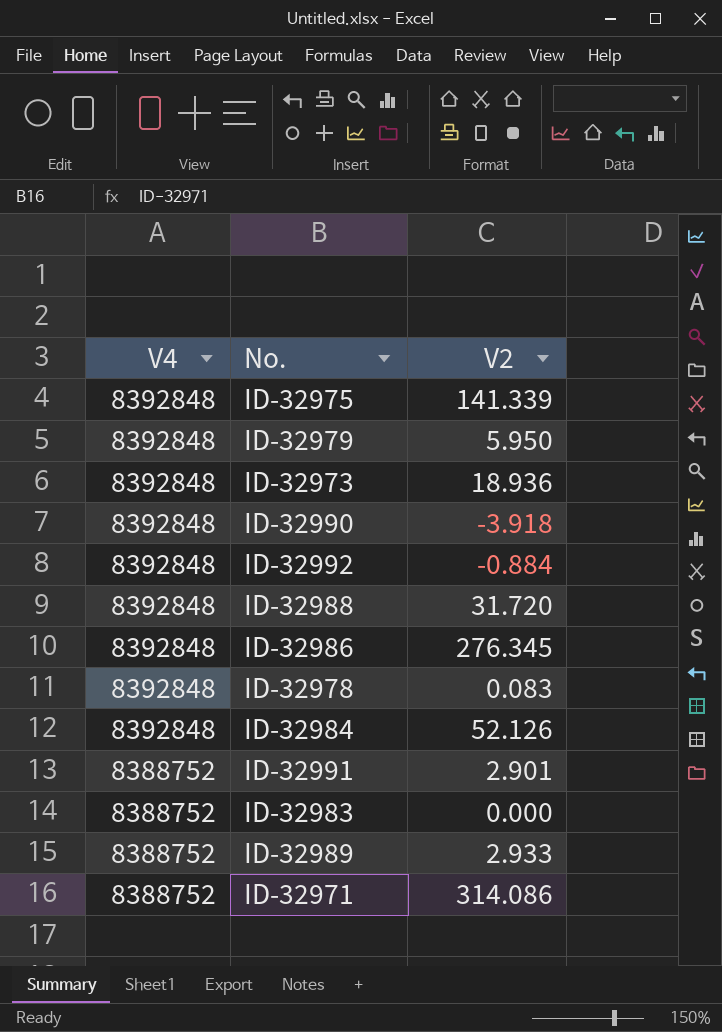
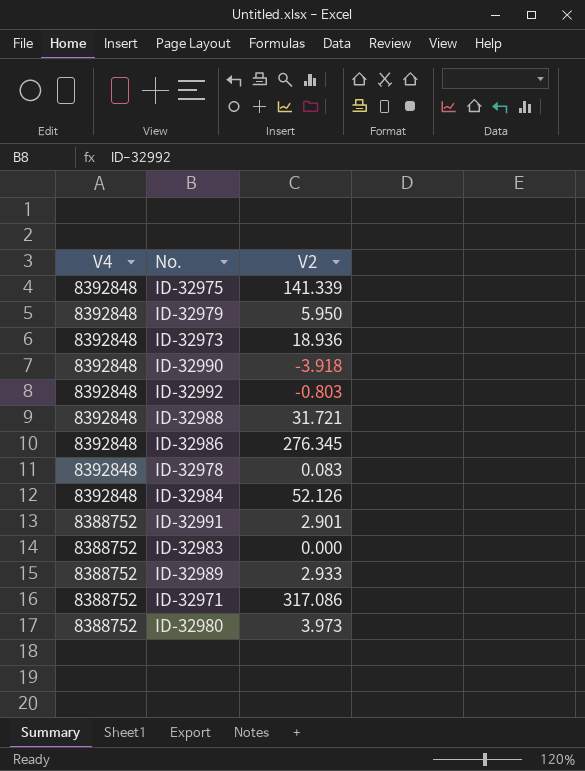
ID-32992 | V2: -0.884 -> -0.803
ID-32988 | V2: 31.720 -> 31.721
ID-32971 | V2: 314.086 -> 317.086
row ID-32980: none -> 8388752 | 3.973

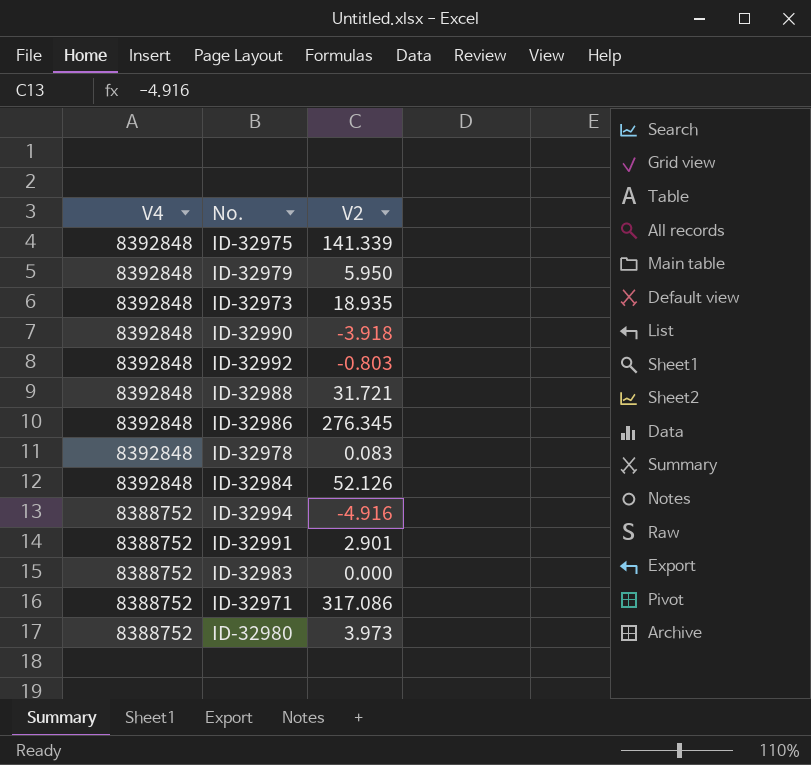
row ID-32989: 8388752 | 2.933 -> none
ID-32973 | V2: 18.936 -> 18.935
row ID-32994: none -> 8388752 | -4.916

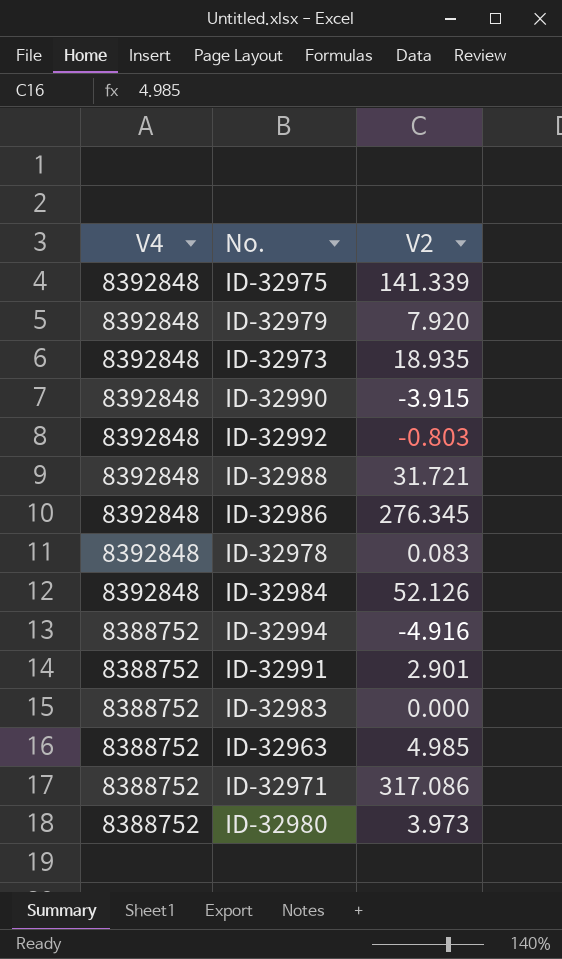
ID-32979 | V2: 5.950 -> 7.920
ID-32990 | V2: -3.918 -> -3.915
row ID-32963: none -> 8388752 | 4.985

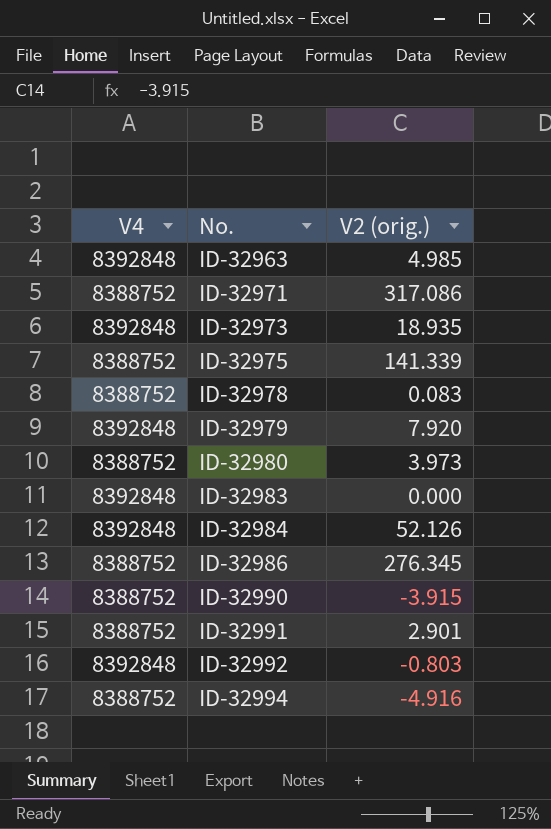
row order: V4 descending -> No. ascending
column name: V2 -> V2 (orig.)
row ID-32988: 8392848 | 31.721 -> none
ID-32963 | V4: 8388752 -> 8392848
ID-32975 | V4: 8392848 -> 8388752
ID-32978 | V4: 8392848 -> 8388752
ID-32983 | V4: 8388752 -> 8392848
ID-32986 | V4: 8392848 -> 8388752
ID-32990 | V4: 8392848 -> 8388752

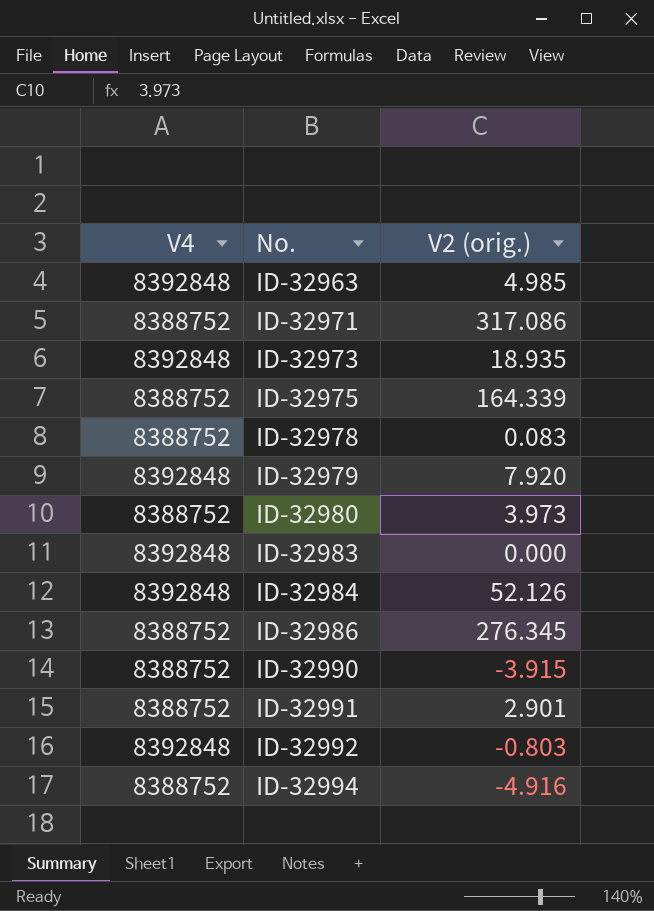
ID-32975 | V2 (orig.): 141.339 -> 164.339

